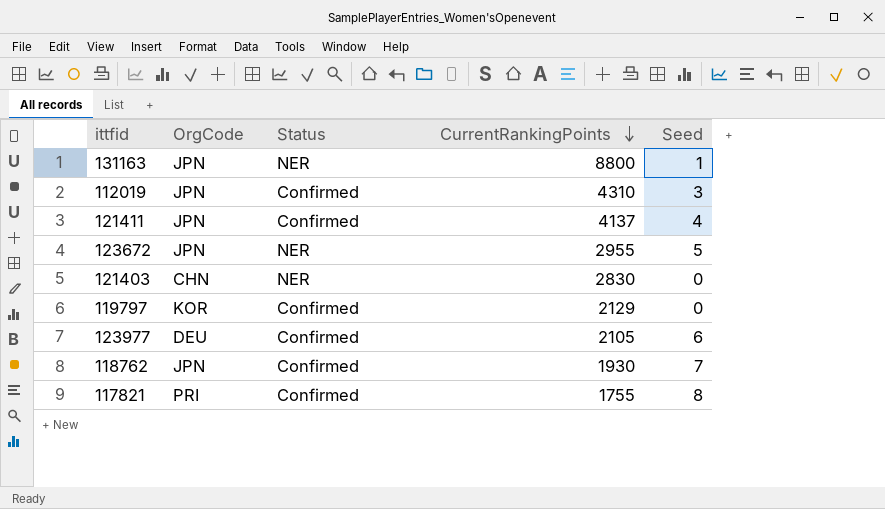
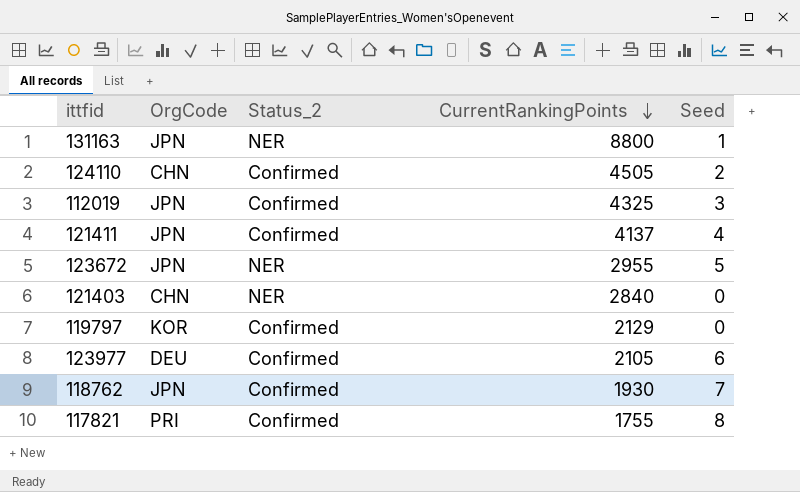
column name: Status -> Status_2
row 124110: none -> CHN | Confirmed | 4505 | 2
112019 | CurrentRankingPoints: 4310 -> 4325
121403 | CurrentRankingPoints: 2830 -> 2840

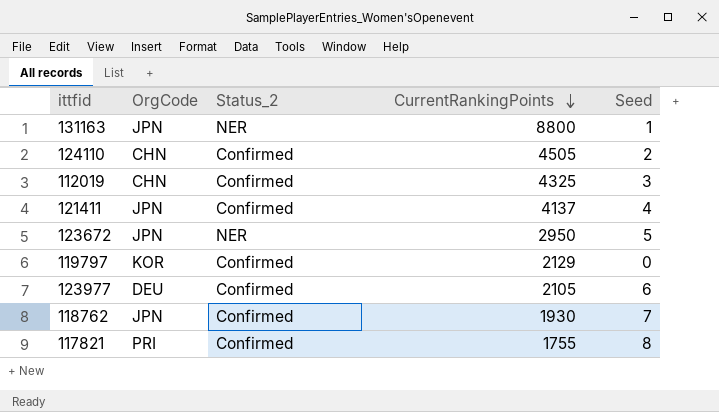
row 121403: CHN | NER | 2840 | 0 -> none
112019 | OrgCode: JPN -> CHN
123672 | CurrentRankingPoints: 2955 -> 2950

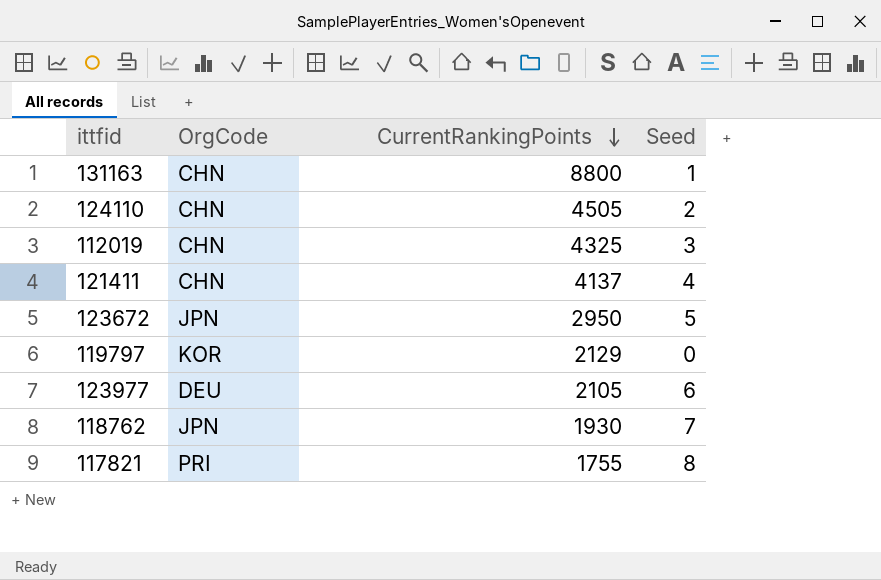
column Status_2 | position: 3 -> none
131163 | OrgCode: JPN -> CHN
121411 | OrgCode: JPN -> CHN

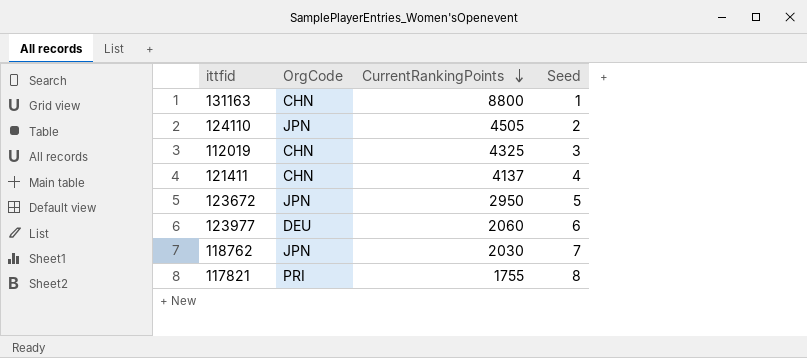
row 119797: KOR | 2129 | 0 -> none
124110 | OrgCode: CHN -> JPN
123977 | CurrentRankingPoints: 2105 -> 2060
118762 | CurrentRankingPoints: 1930 -> 2030

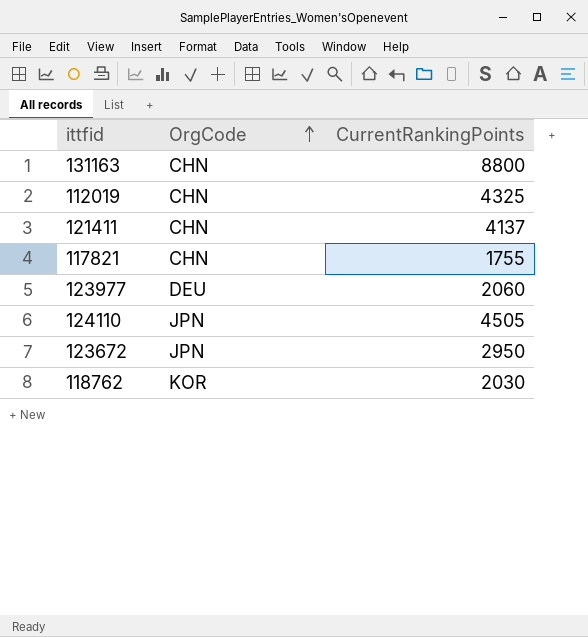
row order: CurrentRankingPoints descending -> OrgCode ascending
column Seed | position: 4 -> none
117821 | OrgCode: PRI -> CHN
118762 | OrgCode: JPN -> KOR

